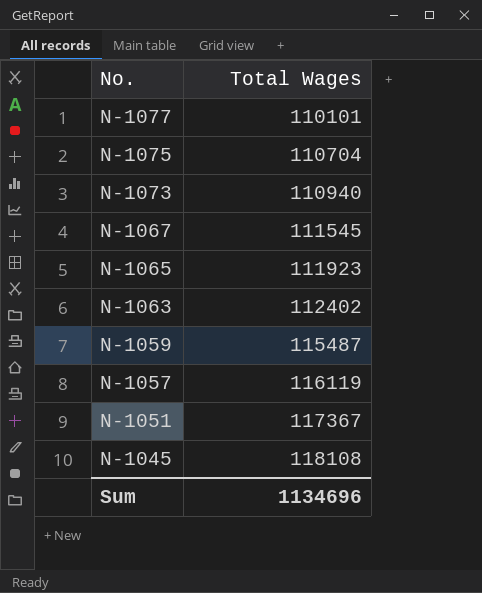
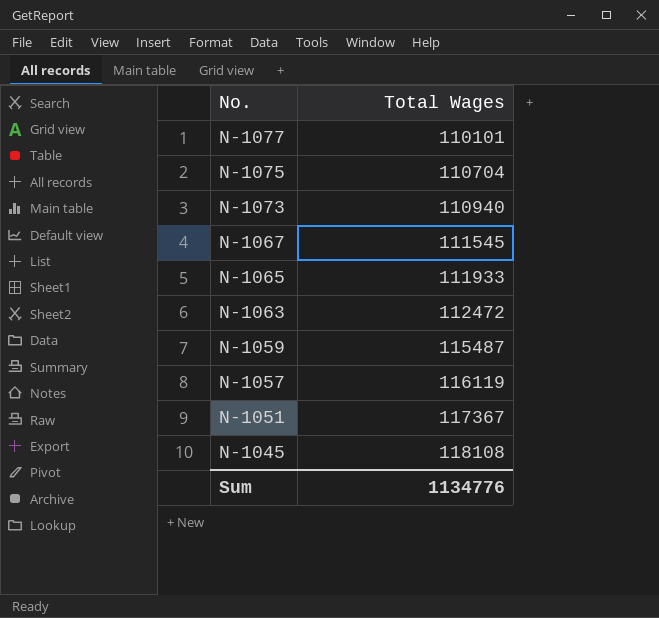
N-1065 | Total Wages: 111923 -> 111933
N-1063 | Total Wages: 112402 -> 112472
Sum | Total Wages: 1134696 -> 1134776

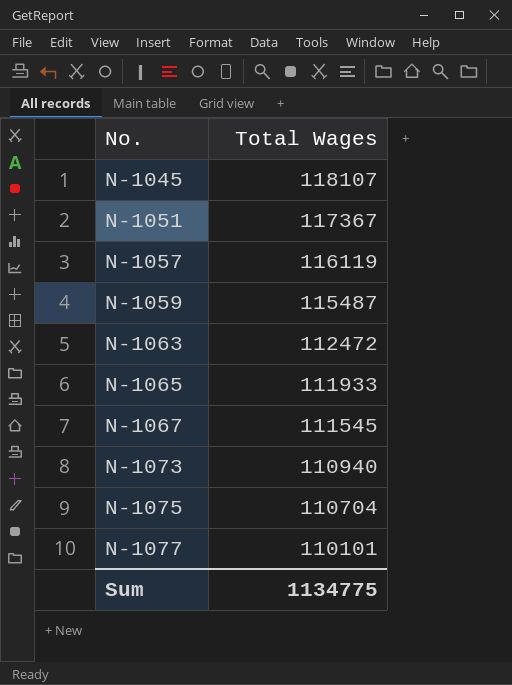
row order: No. descending -> No. ascending
N-1045 | Total Wages: 118108 -> 118107
Sum | Total Wages: 1134776 -> 1134775

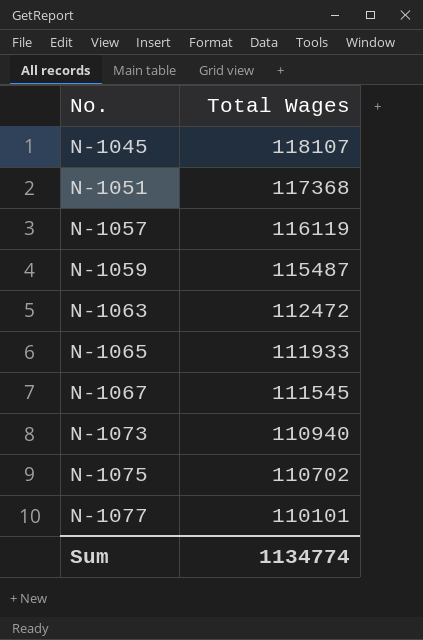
N-1051 | Total Wages: 117367 -> 117368
N-1075 | Total Wages: 110704 -> 110702
Sum | Total Wages: 1134775 -> 1134774

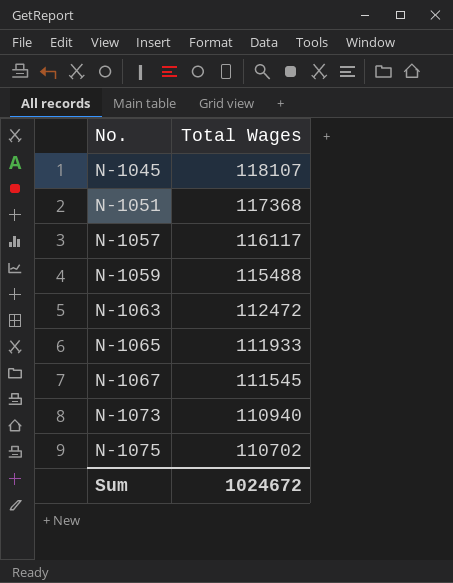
row N-1077: 110101 -> none
N-1057 | Total Wages: 116119 -> 116117
N-1059 | Total Wages: 115487 -> 115488
Sum | Total Wages: 1134774 -> 1024672

